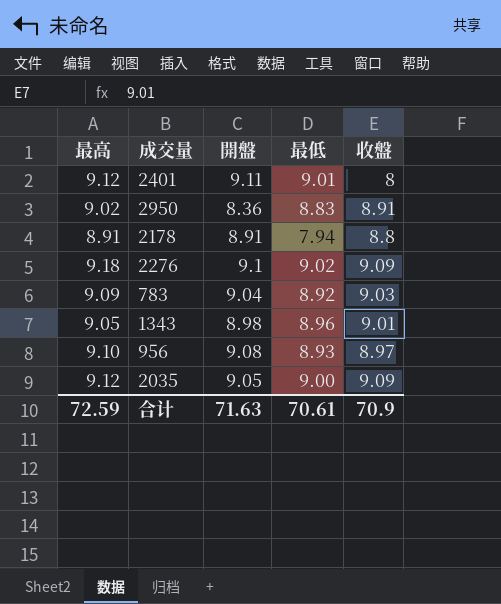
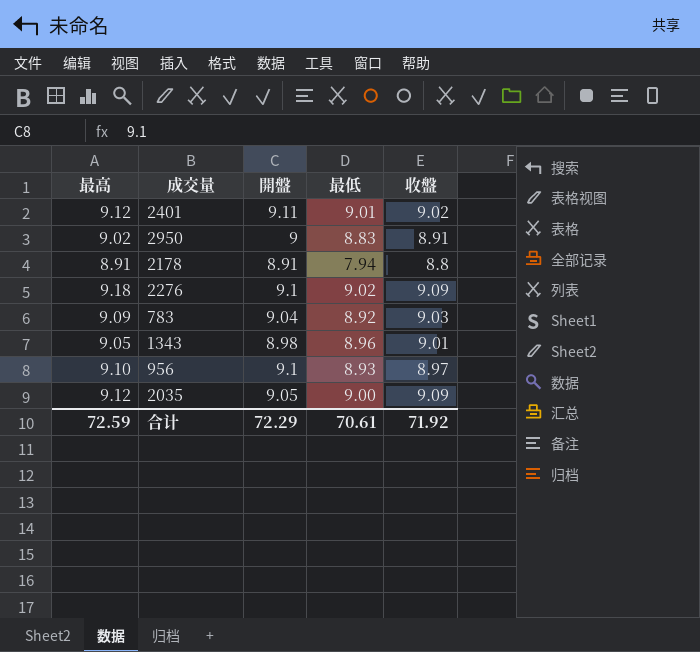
2401 | 收盤: 8 -> 9.02
2950 | 開盤: 8.36 -> 9
956 | 開盤: 9.08 -> 9.1
合计 | 開盤: 71.63 -> 72.29
合计 | 收盤: 70.9 -> 71.92

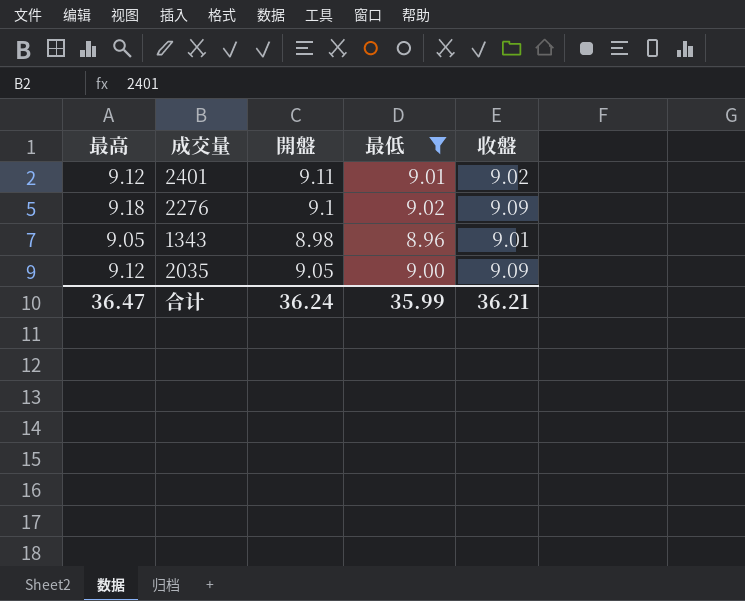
filter: none -> 最低 >= 8.96
合计 | 最高: 72.59 -> 36.47
合计 | 開盤: 72.29 -> 36.24
合计 | 最低: 70.61 -> 35.99
合计 | 收盤: 71.92 -> 36.21

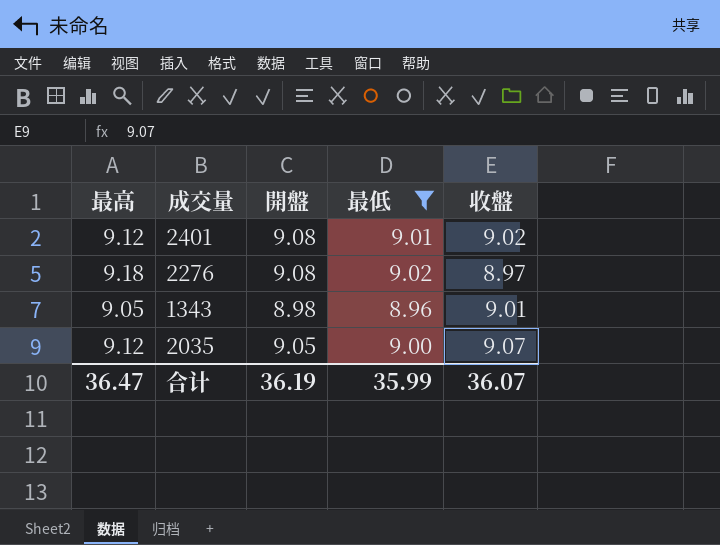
2401 | 開盤: 9.11 -> 9.08
2276 | 開盤: 9.1 -> 9.08
2276 | 收盤: 9.09 -> 8.97
2035 | 收盤: 9.09 -> 9.07
合计 | 開盤: 36.24 -> 36.19
合计 | 收盤: 36.21 -> 36.07

